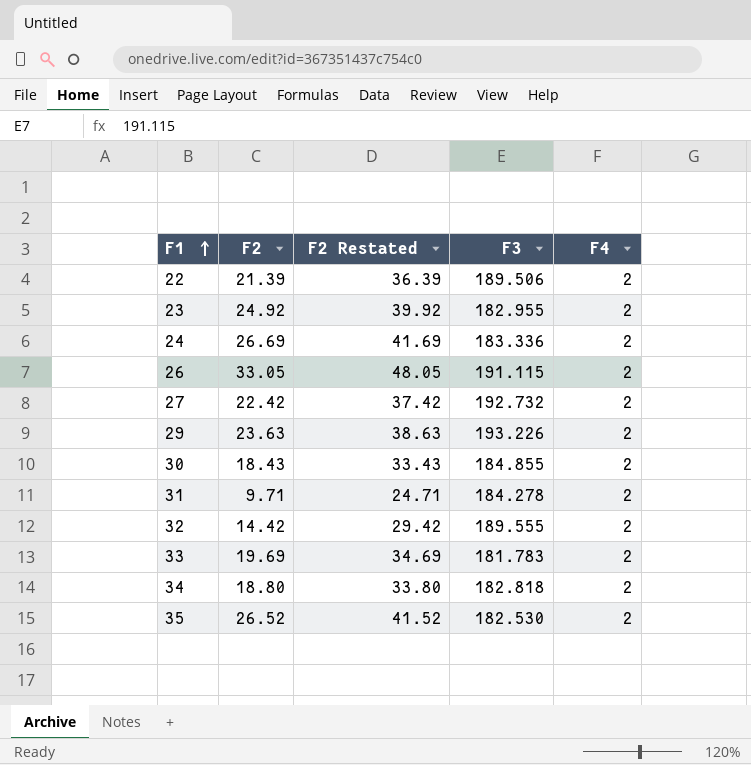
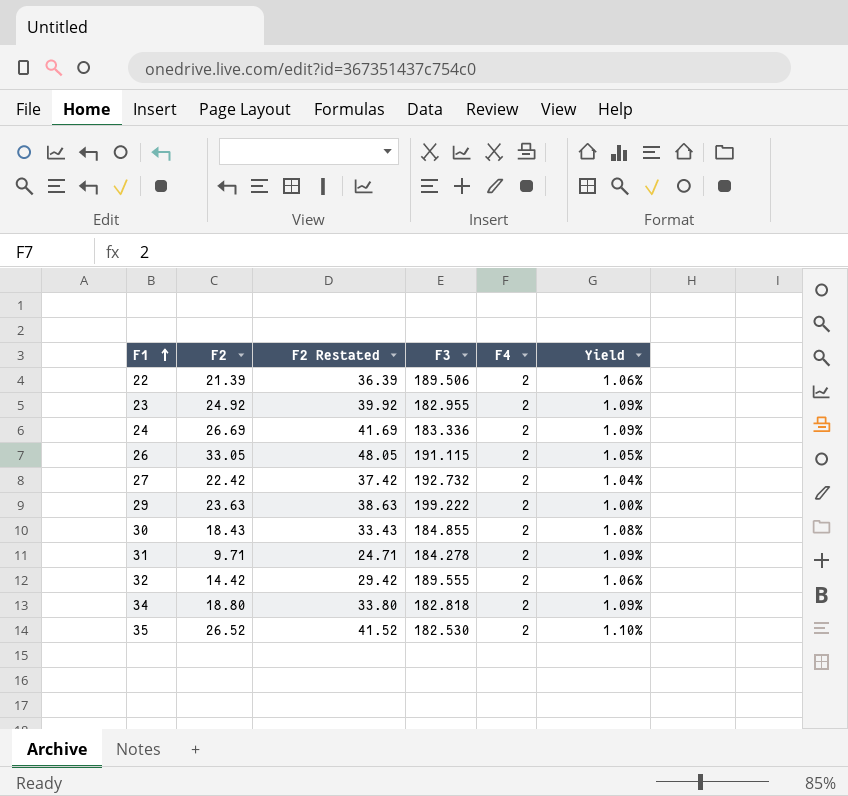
column Yield | formula: none -> [F4] / [F3]
row 33: 19.69 | 34.69 | 181.783 | 2 -> none
29 | F3: 193.226 -> 199.222

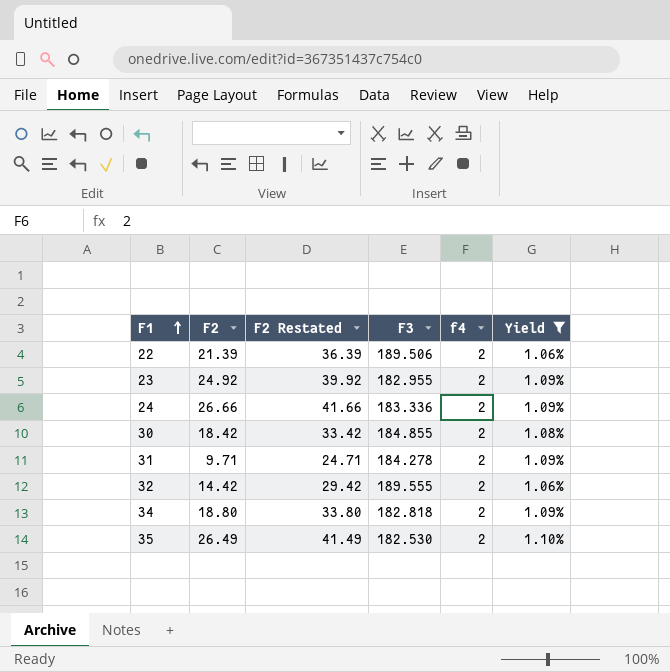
filter: none -> Yield >= 1.06%
column name: F4 -> f4
24 | F2: 26.69 -> 26.66
24 | F2 Restated: 41.69 -> 41.66
30 | F2: 18.43 -> 18.42
30 | F2 Restated: 33.43 -> 33.42
35 | F2: 26.52 -> 26.49
35 | F2 Restated: 41.52 -> 41.49

